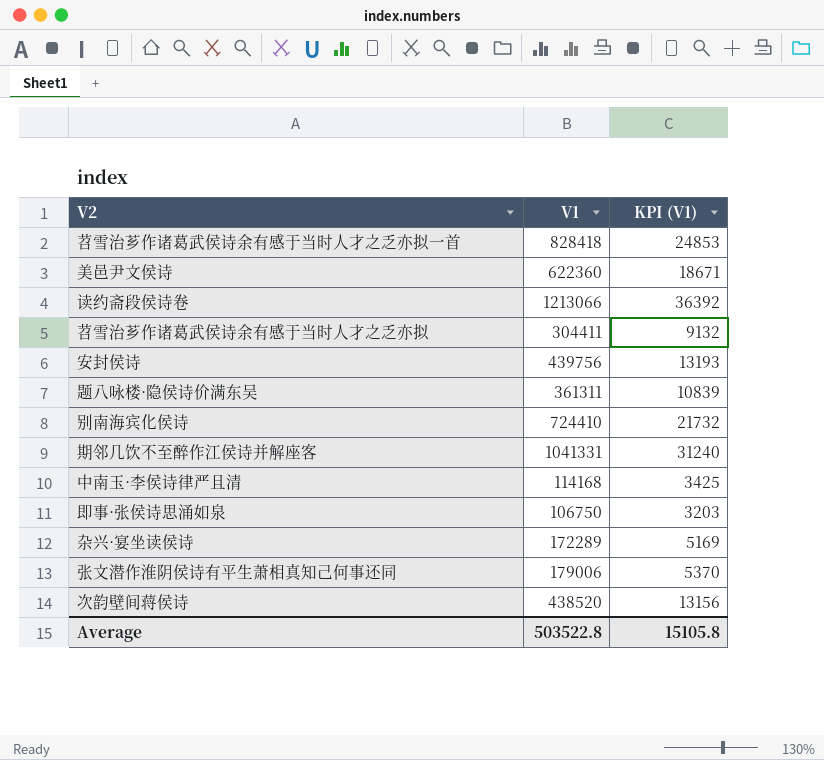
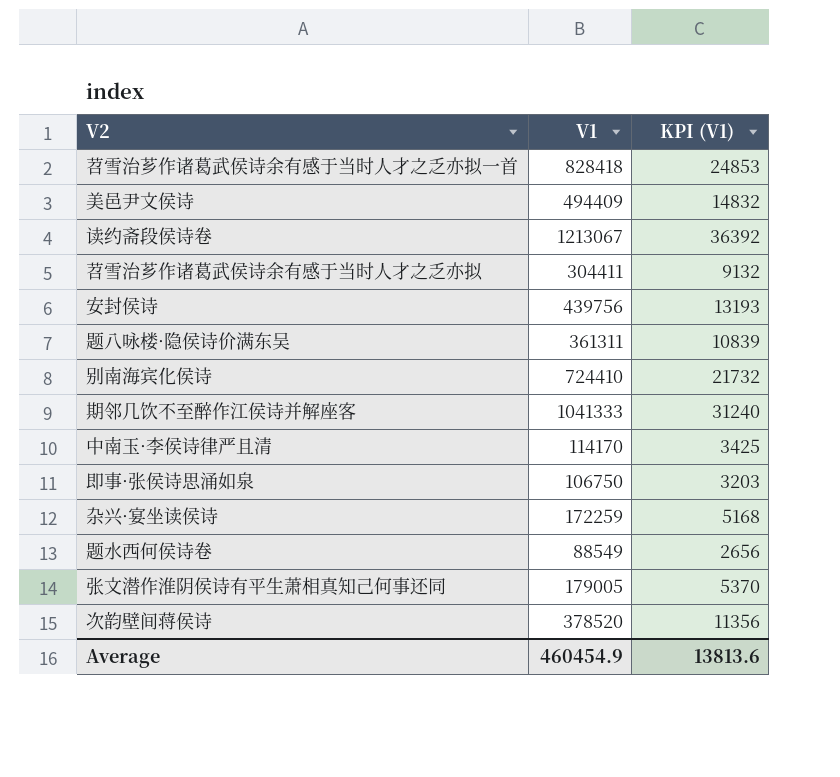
美邑尹文侯诗 | V1: 622360 -> 494409
美邑尹文侯诗 | KPI (V1): 18671 -> 14832
读约斋段侯诗卷 | V1: 1213066 -> 1213067
期邻几饮不至醉作江侯诗并解座客 | V1: 1041331 -> 1041333
中南玉·李侯诗律严且清 | V1: 114168 -> 114170
杂兴·宴坐读侯诗 | V1: 172289 -> 172259
杂兴·宴坐读侯诗 | KPI (V1): 5169 -> 5168
row 题水西何侯诗卷: none -> 88549 | 2656
张文潜作淮阴侯诗有平生萧相真知己何事还同 | V1: 179006 -> 179005
次韵壁间蒋侯诗 | V1: 438520 -> 378520
次韵壁间蒋侯诗 | KPI (V1): 13156 -> 11356
Average | V1: 503522.8 -> 460454.9
Average | KPI (V1): 15105.8 -> 13813.6

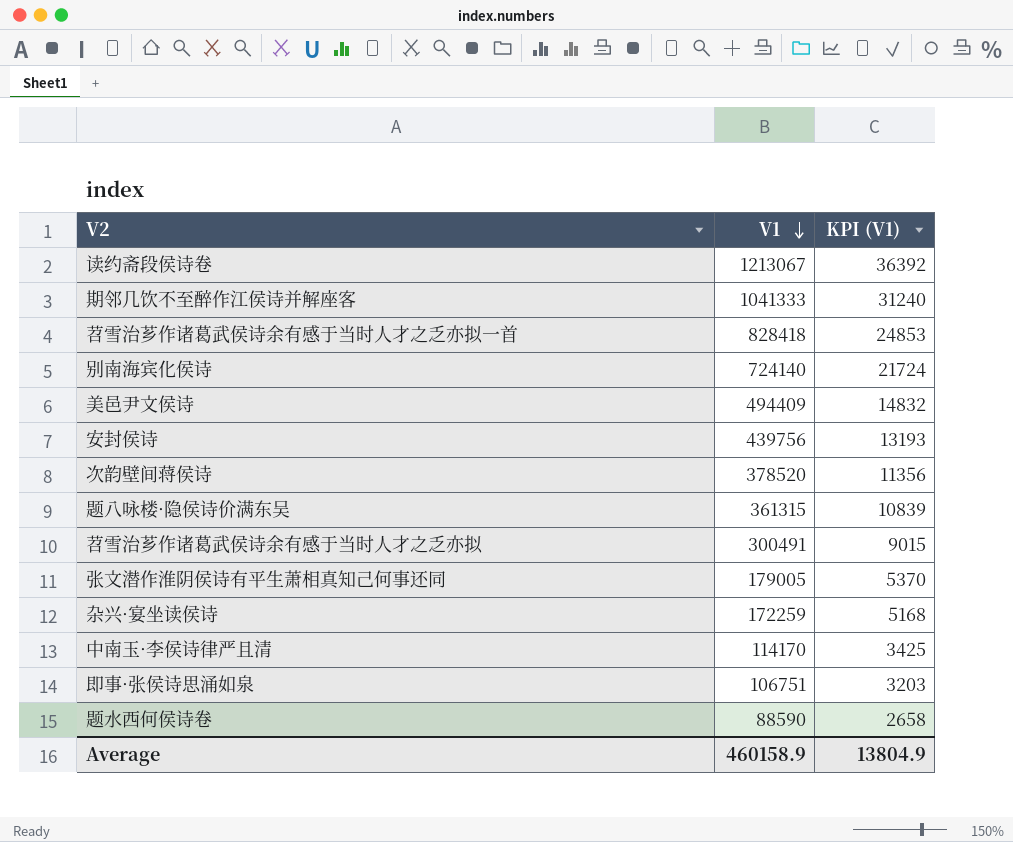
row order: none -> V1 descending
别南海宾化侯诗 | V1: 724410 -> 724140
别南海宾化侯诗 | KPI (V1): 21732 -> 21724
题八咏楼·隐侯诗价满东吴 | V1: 361311 -> 361315
苕雪治芗作诸葛武侯诗余有感于当时人才之乏亦拟 | V1: 304411 -> 300491
苕雪治芗作诸葛武侯诗余有感于当时人才之乏亦拟 | KPI (V1): 9132 -> 9015
即事·张侯诗思涌如泉 | V1: 106750 -> 106751
题水西何侯诗卷 | V1: 88549 -> 88590
题水西何侯诗卷 | KPI (V1): 2656 -> 2658
Average | V1: 460454.9 -> 460158.9
Average | KPI (V1): 13813.6 -> 13804.9

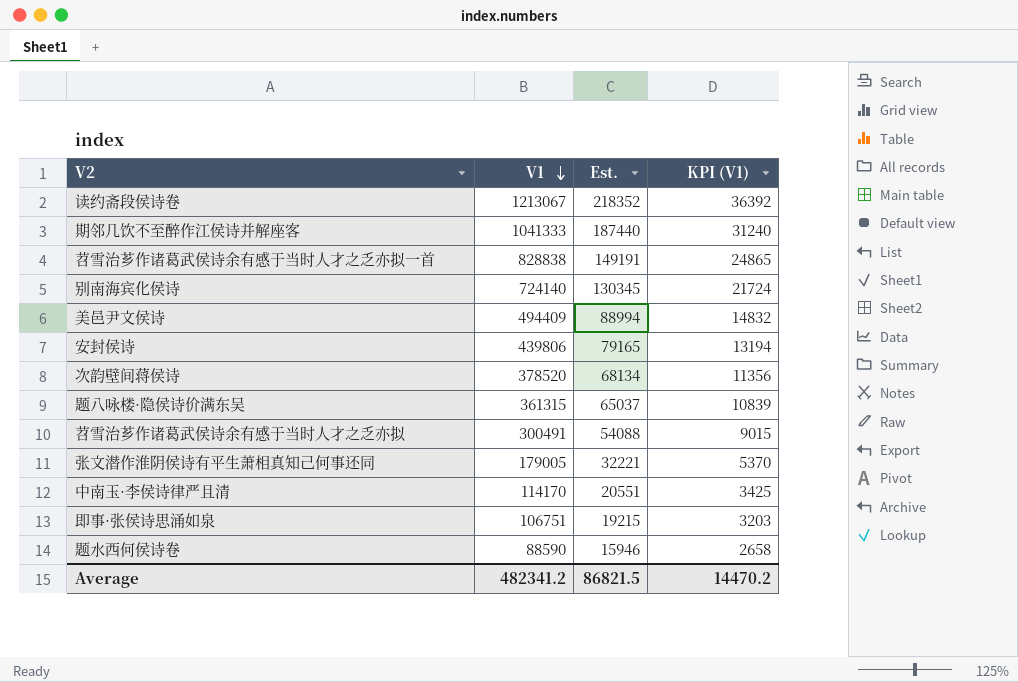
column Est. | formula: none -> [V1] * 0.18
row 杂兴·宴坐读侯诗: 172259 | 5168 -> none
苕雪治芗作诸葛武侯诗余有感于当时人才之乏亦拟一首 | V1: 828418 -> 828838
苕雪治芗作诸葛武侯诗余有感于当时人才之乏亦拟一首 | KPI (V1): 24853 -> 24865
安封侯诗 | V1: 439756 -> 439806
安封侯诗 | KPI (V1): 13193 -> 13194
Average | V1: 460158.9 -> 482341.2
Average | KPI (V1): 13804.9 -> 14470.2

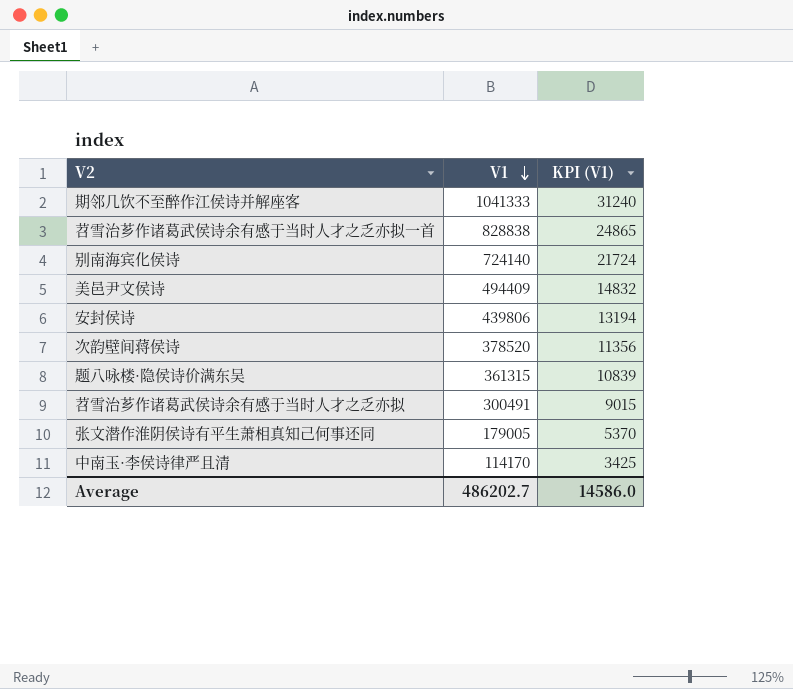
column Est. | formula: [V1] * 0.18 -> none
row 读约斋段侯诗卷: 1213067 | 218352 | 36392 -> none
row 即事·张侯诗思涌如泉: 106751 | 19215 | 3203 -> none
row 题水西何侯诗卷: 88590 | 15946 | 2658 -> none
Average | V1: 482341.2 -> 486202.7
Average | KPI (V1): 14470.2 -> 14586.0

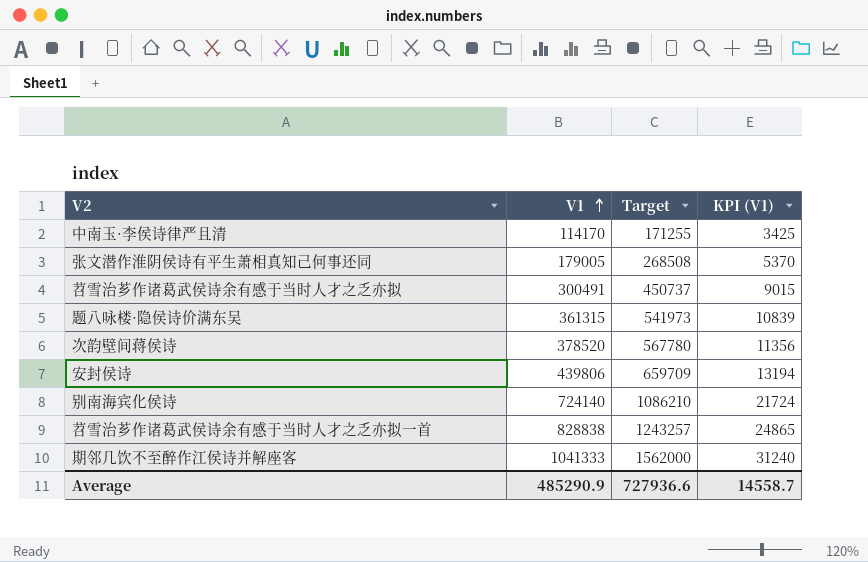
row order: V1 descending -> V1 ascending
column Target | formula: none -> [V1] * 1.5
row 美邑尹文侯诗: 494409 | 14832 -> none
Average | V1: 486202.7 -> 485290.9
Average | KPI (V1): 14586.0 -> 14558.7

